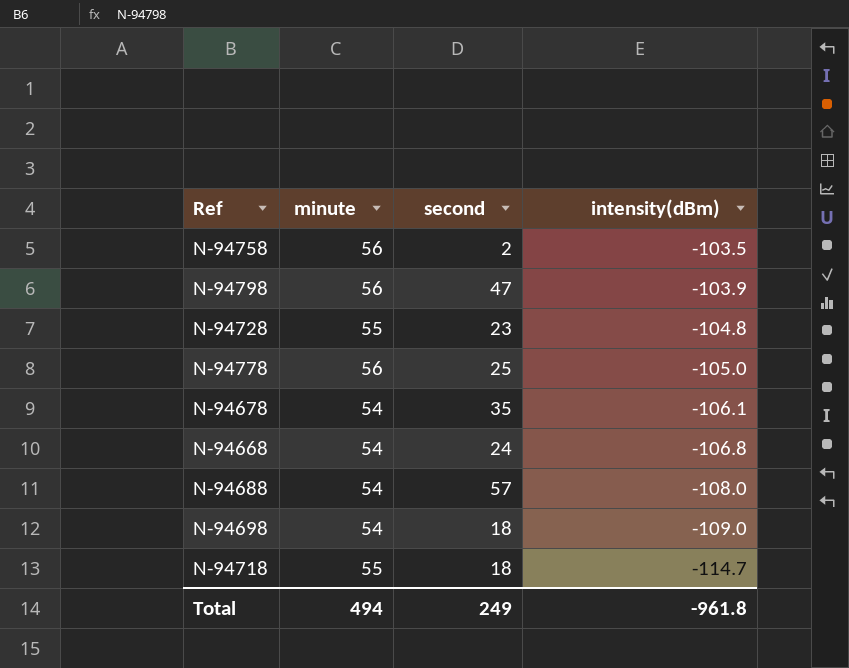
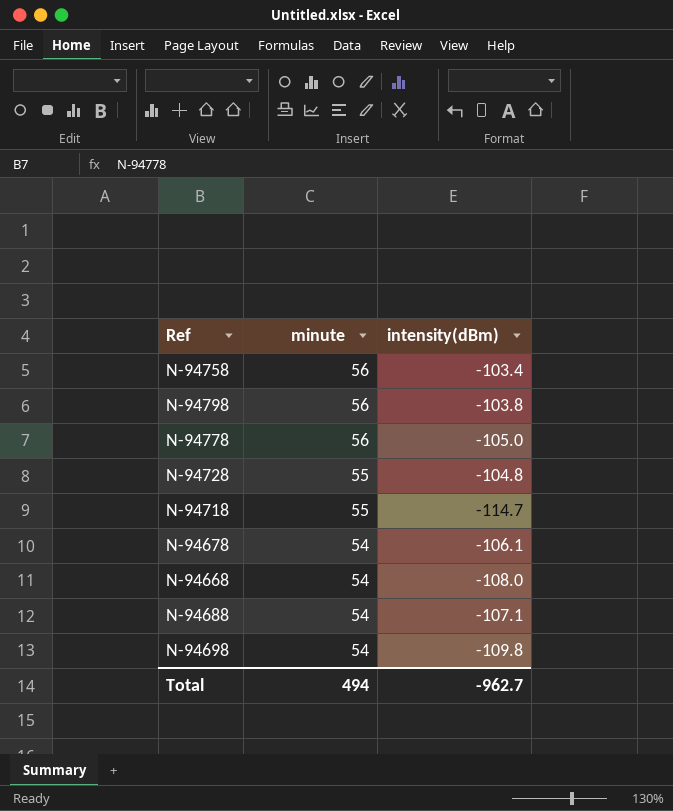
row order: intensity(dBm) descending -> minute descending
column second | position: 3 -> none
N-94758 | intensity(dBm): -103.5 -> -103.4
N-94798 | intensity(dBm): -103.9 -> -103.8
N-94668 | intensity(dBm): -106.8 -> -108.0
N-94688 | intensity(dBm): -108.0 -> -107.1
N-94698 | intensity(dBm): -109.0 -> -109.8
Total | intensity(dBm): -961.8 -> -962.7

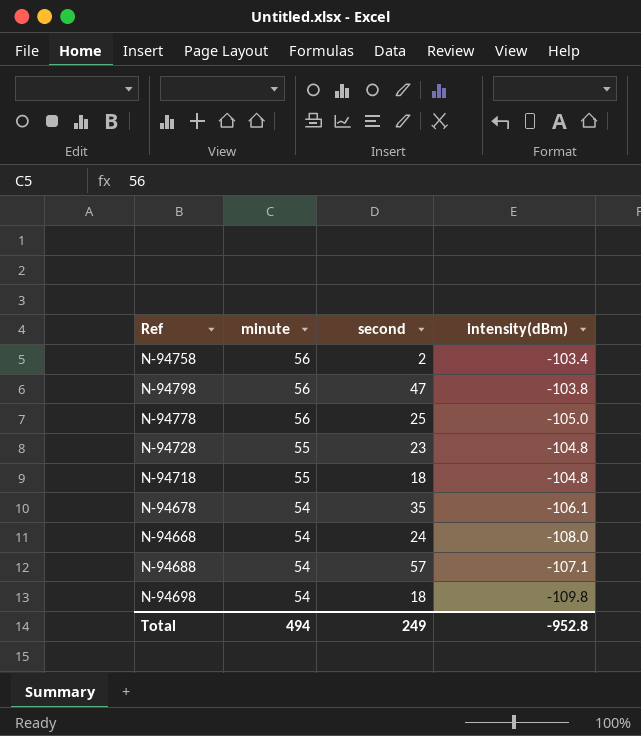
column second | position: none -> 3
N-94718 | intensity(dBm): -114.7 -> -104.8
Total | intensity(dBm): -962.7 -> -952.8

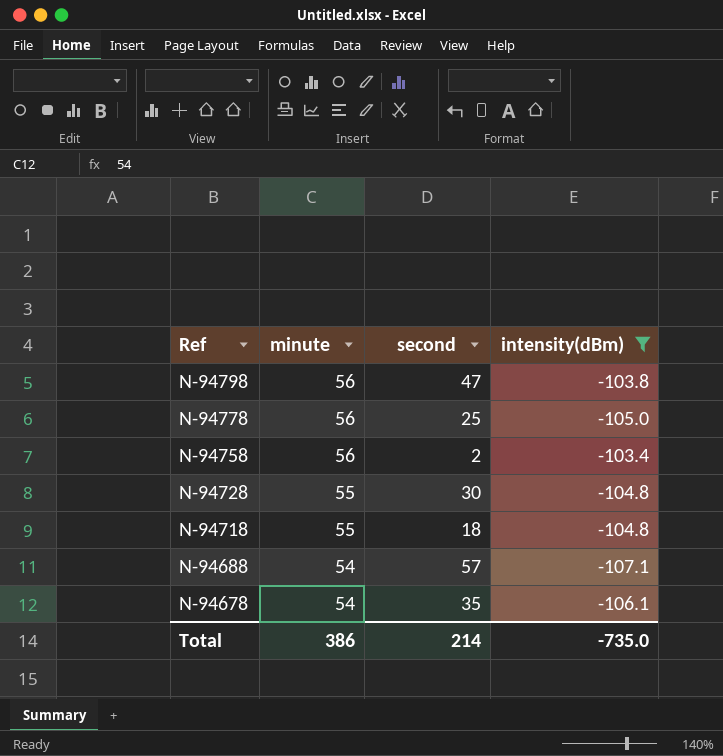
filter: none -> intensity(dBm) >= -107.1
row order: minute descending -> Ref descending
N-94728 | second: 23 -> 30
Total | minute: 494 -> 386
Total | second: 249 -> 214
Total | intensity(dBm): -952.8 -> -735.0

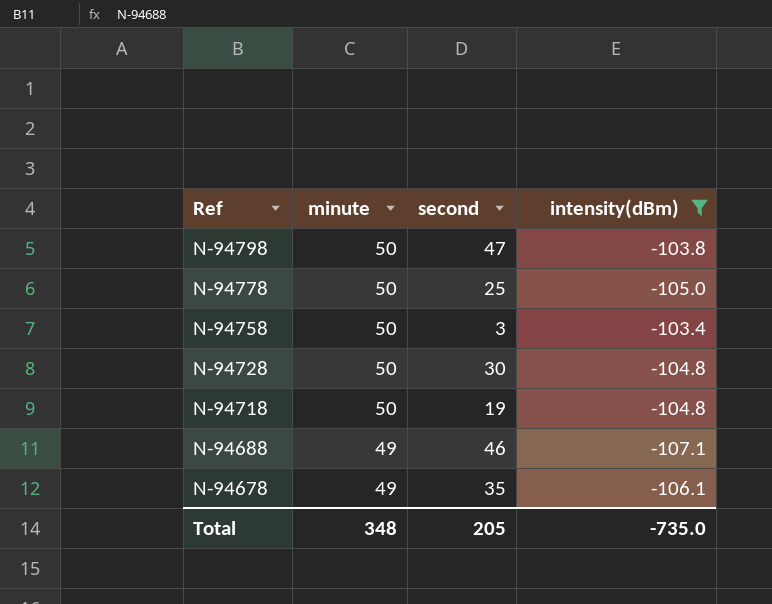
N-94798 | minute: 56 -> 50
N-94778 | minute: 56 -> 50
N-94758 | minute: 56 -> 50
N-94758 | second: 2 -> 3
N-94728 | minute: 55 -> 50
N-94718 | minute: 55 -> 50
N-94718 | second: 18 -> 19
N-94688 | minute: 54 -> 49
N-94688 | second: 57 -> 46
N-94678 | minute: 54 -> 49
Total | minute: 386 -> 348
Total | second: 214 -> 205

